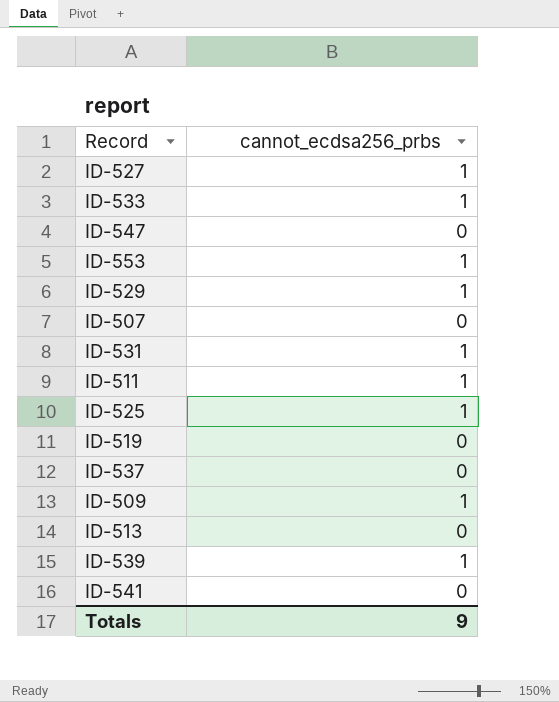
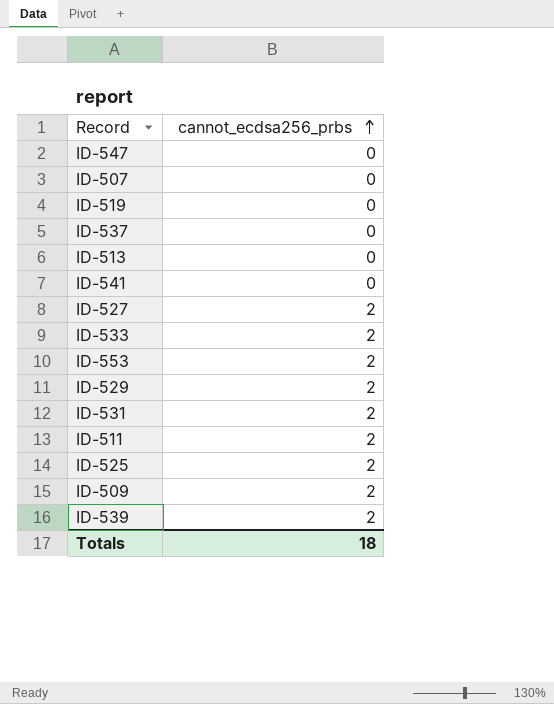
row order: none -> cannot_ecdsa256_prbs ascending
ID-527 | cannot_ecdsa256_prbs: 1 -> 2
ID-533 | cannot_ecdsa256_prbs: 1 -> 2
ID-553 | cannot_ecdsa256_prbs: 1 -> 2
ID-529 | cannot_ecdsa256_prbs: 1 -> 2
ID-531 | cannot_ecdsa256_prbs: 1 -> 2
ID-511 | cannot_ecdsa256_prbs: 1 -> 2
ID-525 | cannot_ecdsa256_prbs: 1 -> 2
ID-509 | cannot_ecdsa256_prbs: 1 -> 2
ID-539 | cannot_ecdsa256_prbs: 1 -> 2
Totals | cannot_ecdsa256_prbs: 9 -> 18

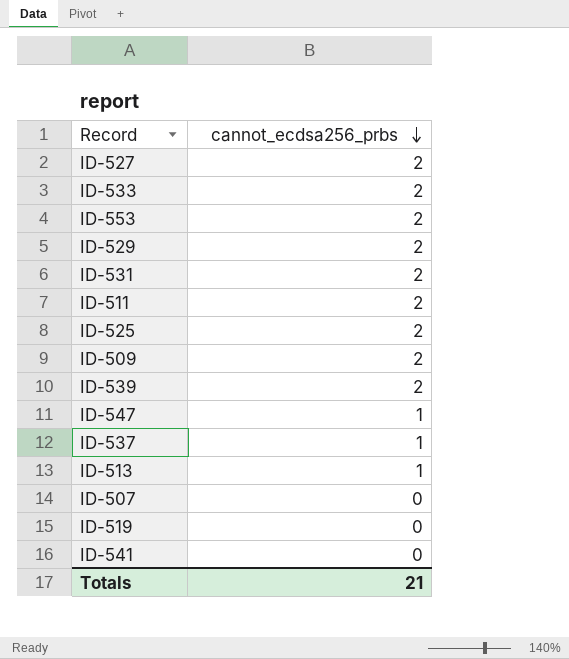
row order: cannot_ecdsa256_prbs ascending -> cannot_ecdsa256_prbs descending
ID-547 | cannot_ecdsa256_prbs: 0 -> 1
ID-537 | cannot_ecdsa256_prbs: 0 -> 1
ID-513 | cannot_ecdsa256_prbs: 0 -> 1
Totals | cannot_ecdsa256_prbs: 18 -> 21

